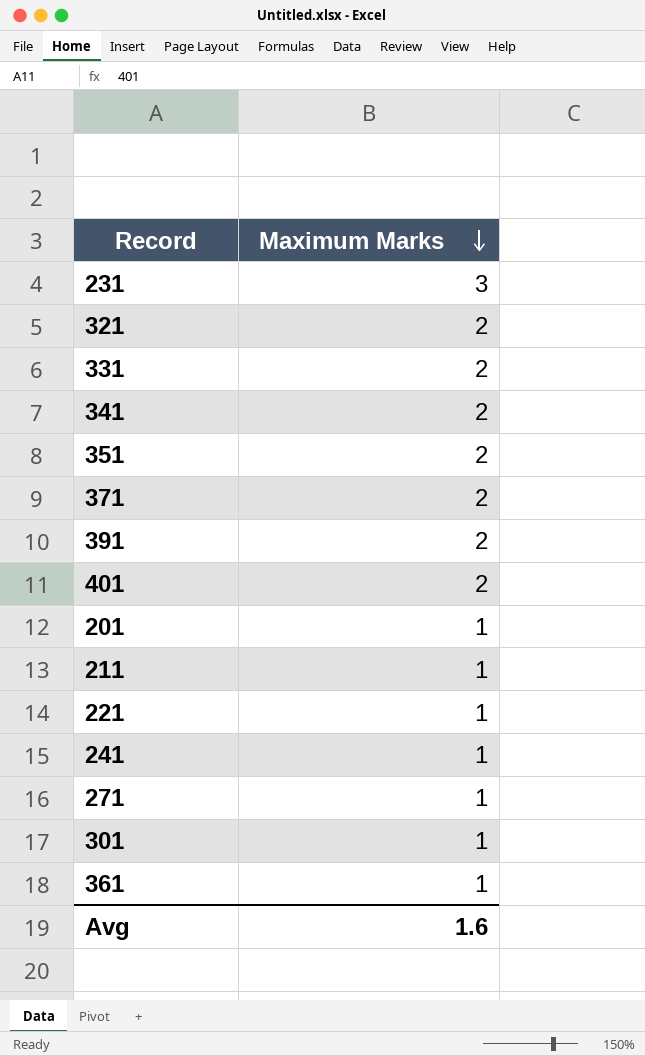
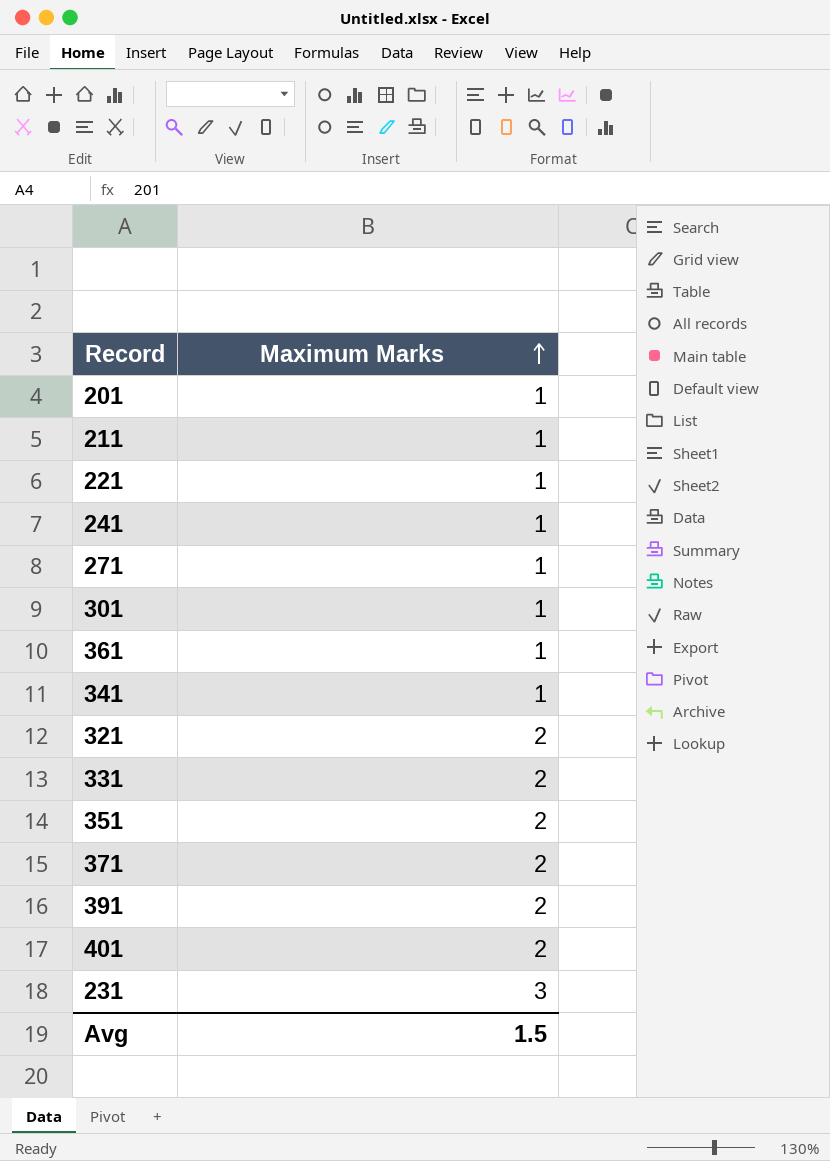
row order: Maximum Marks descending -> Maximum Marks ascending
341 | Maximum Marks: 2 -> 1
Avg | Maximum Marks: 1.6 -> 1.5

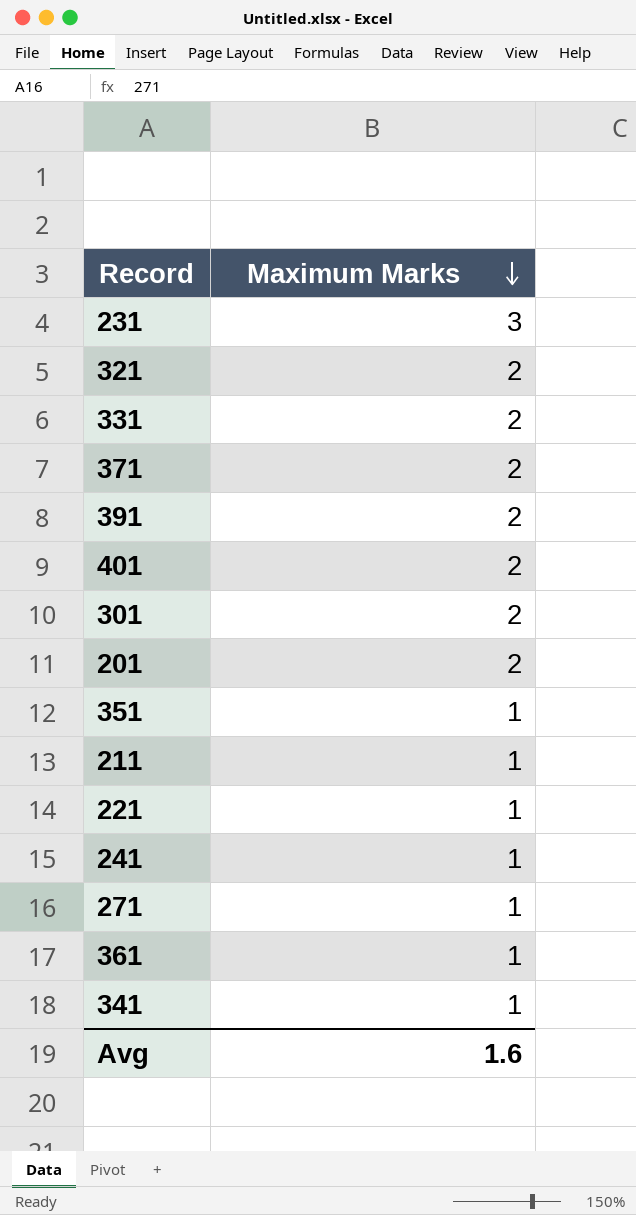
row order: Maximum Marks ascending -> Maximum Marks descending
301 | Maximum Marks: 1 -> 2
201 | Maximum Marks: 1 -> 2
351 | Maximum Marks: 2 -> 1
Avg | Maximum Marks: 1.5 -> 1.6

